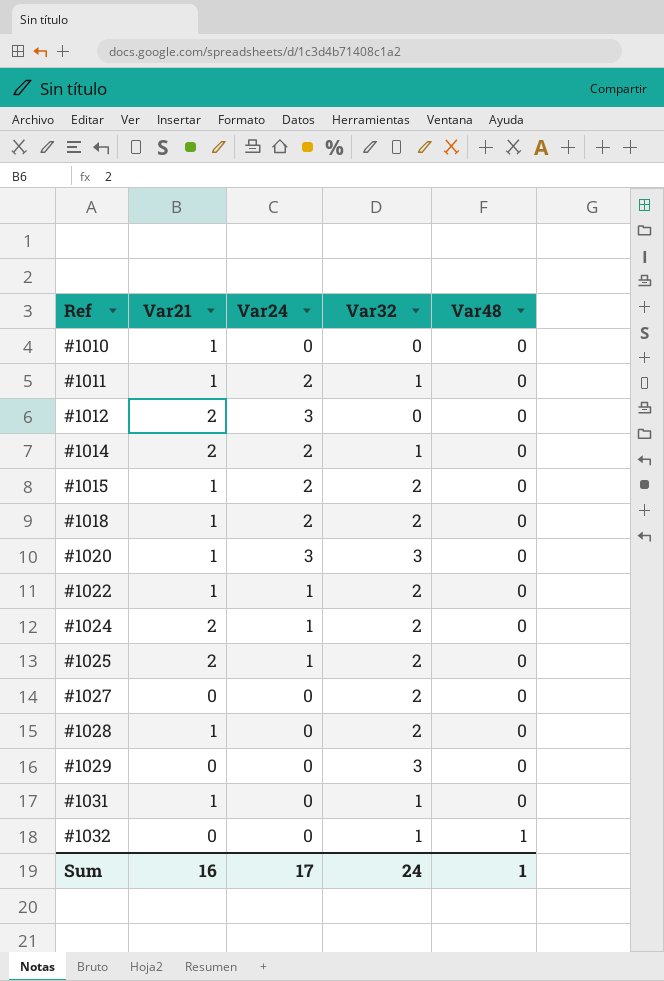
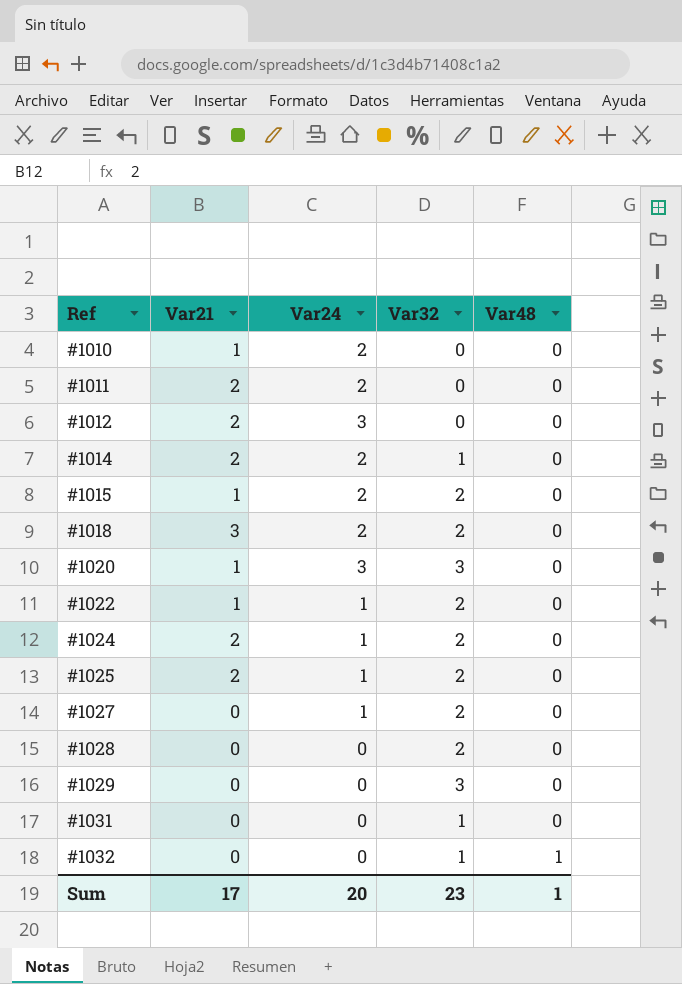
#1010 | Var24: 0 -> 2
#1011 | Var21: 1 -> 2
#1011 | Var32: 1 -> 0
#1018 | Var21: 1 -> 3
#1027 | Var24: 0 -> 1
#1028 | Var21: 1 -> 0
#1031 | Var21: 1 -> 0
Sum | Var21: 16 -> 17
Sum | Var24: 17 -> 20
Sum | Var32: 24 -> 23

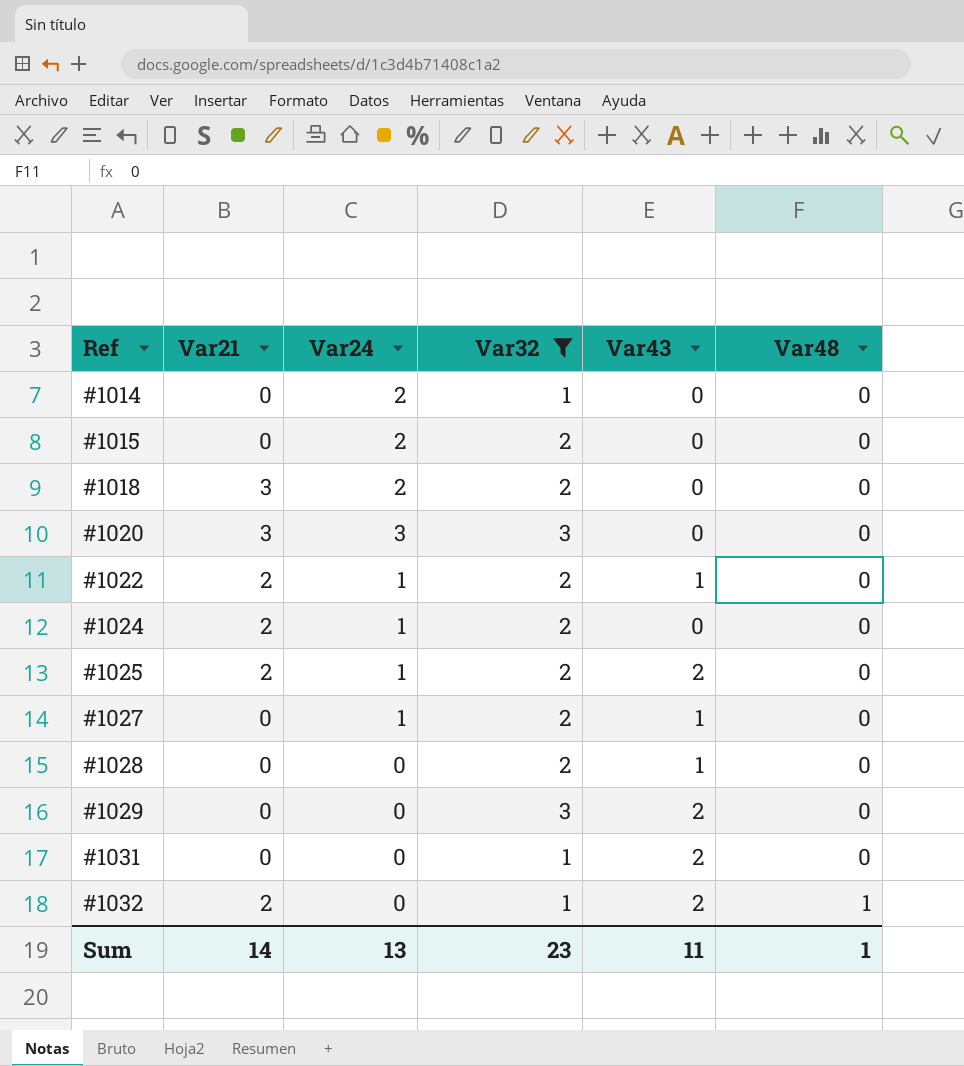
filter: none -> Var32 != 0
column Var43 | position: none -> 5
#1014 | Var21: 2 -> 0
#1015 | Var21: 1 -> 0
#1020 | Var21: 1 -> 3
#1022 | Var21: 1 -> 2
#1032 | Var21: 0 -> 2
Sum | Var21: 17 -> 14
Sum | Var24: 20 -> 13

